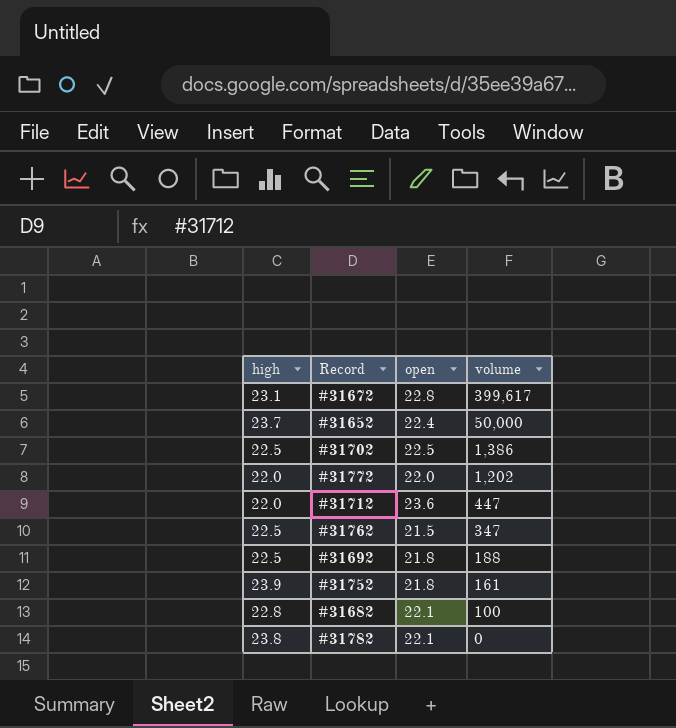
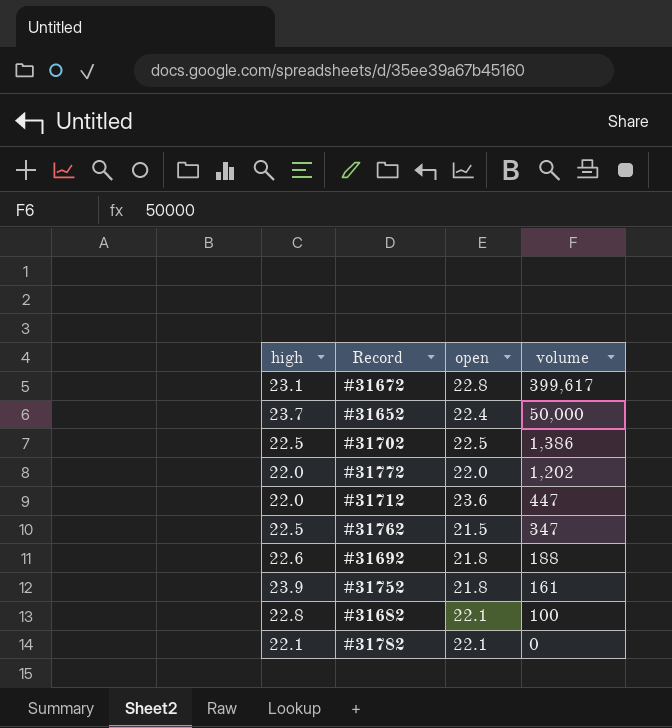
#31692 | high: 22.5 -> 22.6
#31782 | high: 23.8 -> 22.1

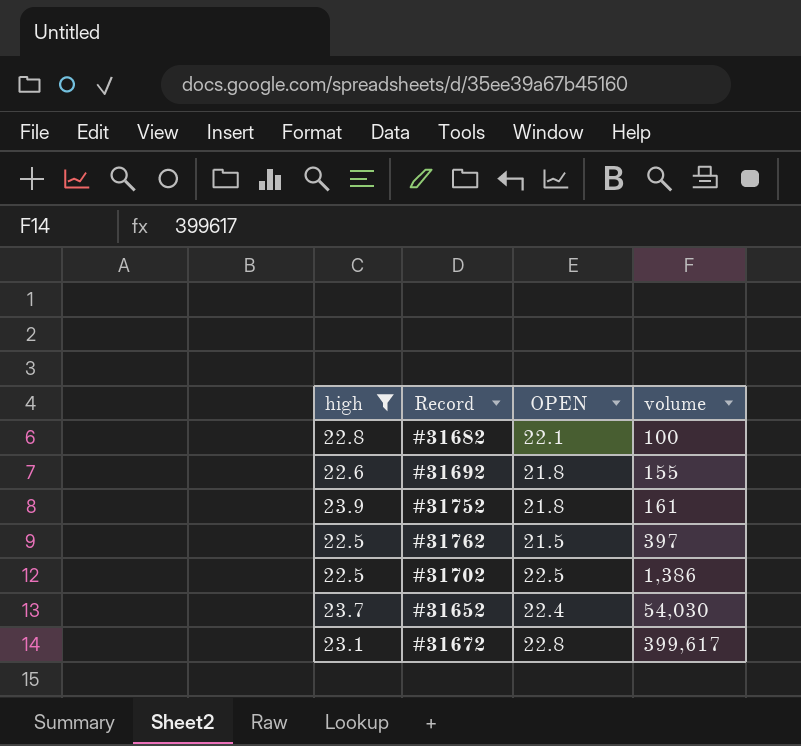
filter: none -> high >= 22.5
row order: volume descending -> volume ascending
column name: open -> OPEN
#31692 | volume: 188 -> 155
#31762 | volume: 347 -> 397
#31652 | volume: 50,000 -> 54,030

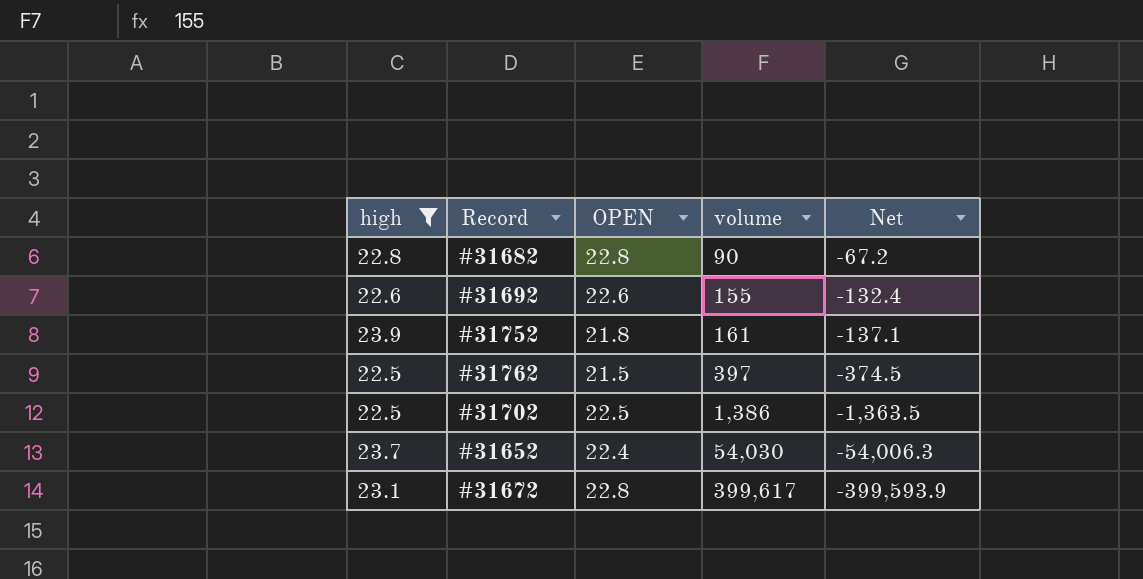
column Net | formula: none -> [high] - [volume]
#31682 | OPEN: 22.1 -> 22.8
#31682 | volume: 100 -> 90
#31692 | OPEN: 21.8 -> 22.6

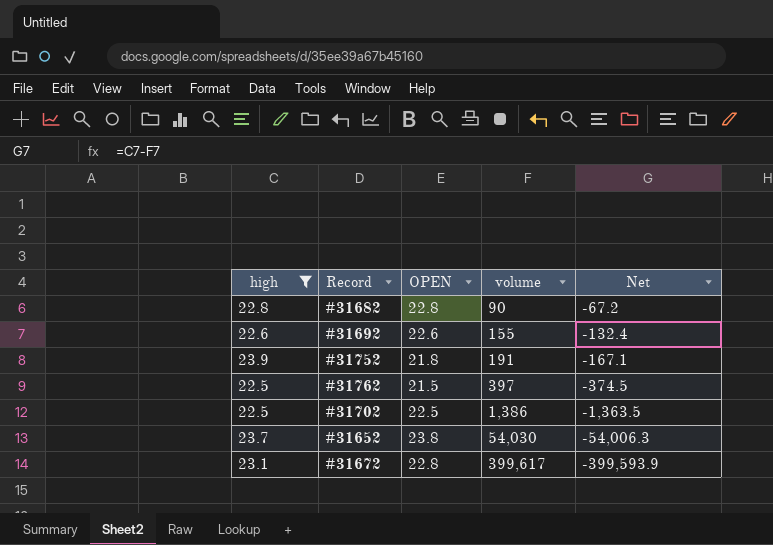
#31752 | volume: 161 -> 191
#31752 | Net: -137.1 -> -167.1
#31652 | OPEN: 22.4 -> 23.8

